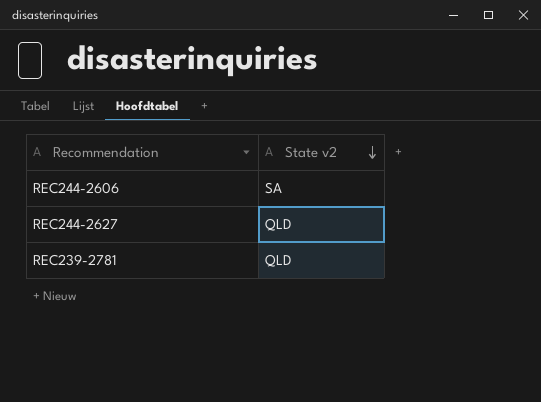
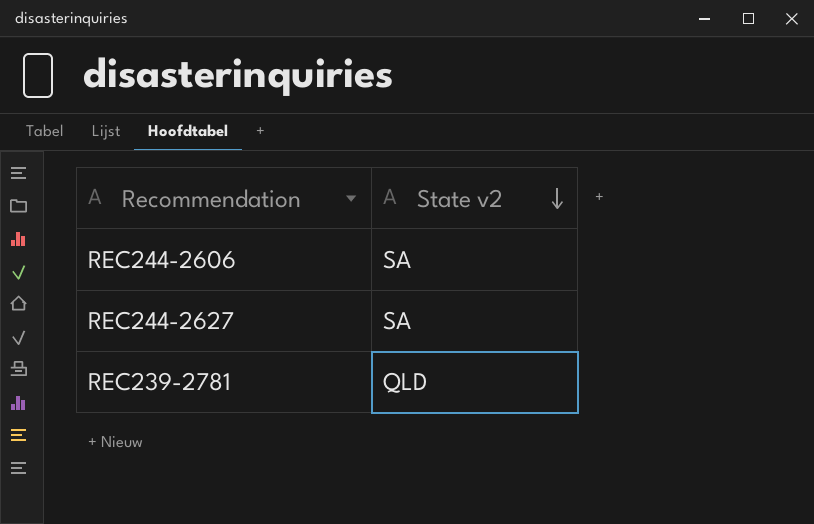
REC244-2627 | State v2: QLD -> SA

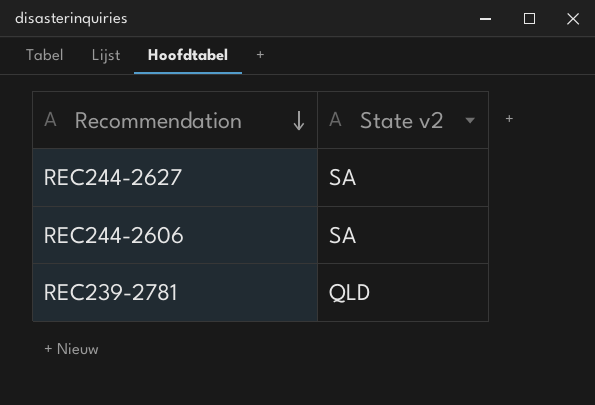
row order: State v2 descending -> Recommendation descending

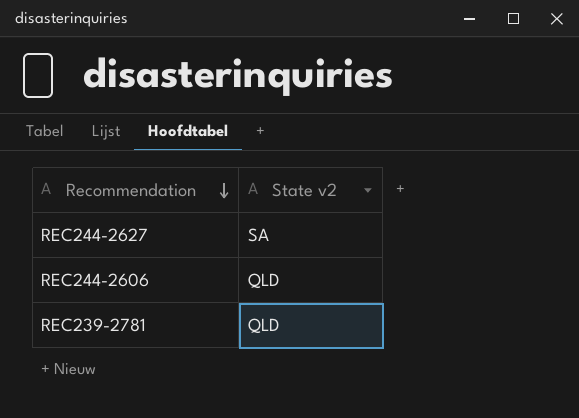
REC244-2606 | State v2: SA -> QLD

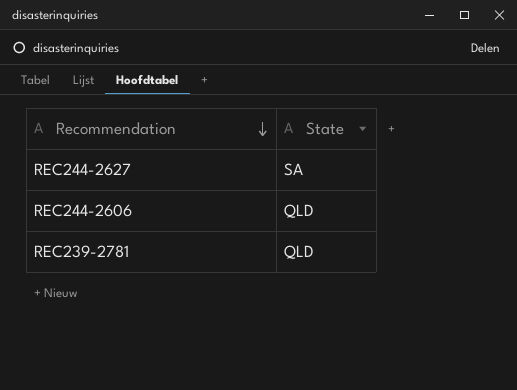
column name: State v2 -> State

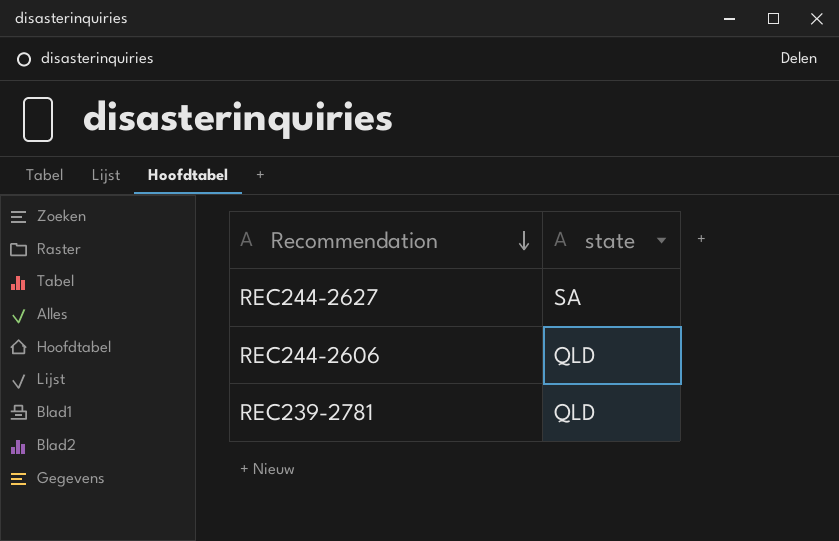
column name: State -> state

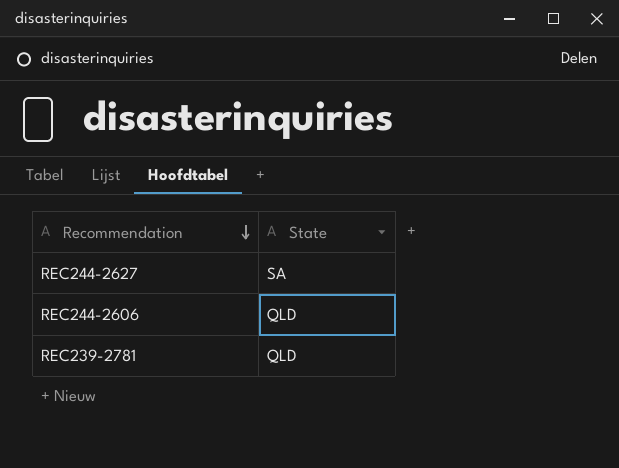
column name: state -> State

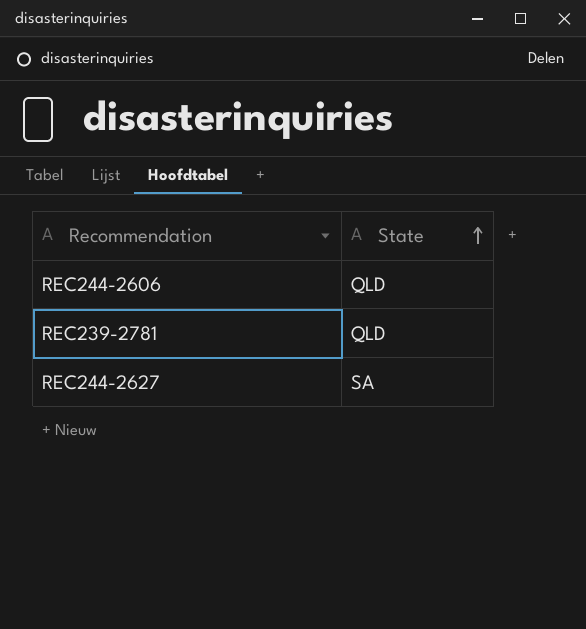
row order: Recommendation descending -> State ascending

